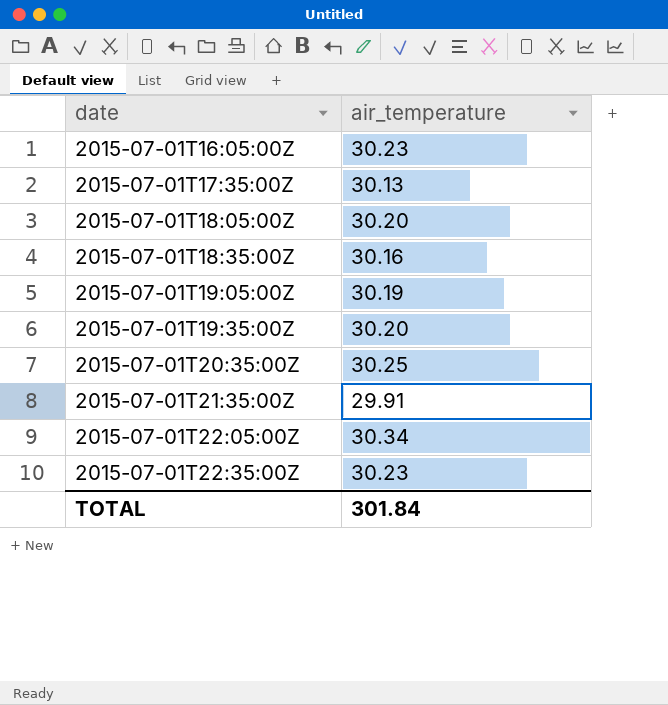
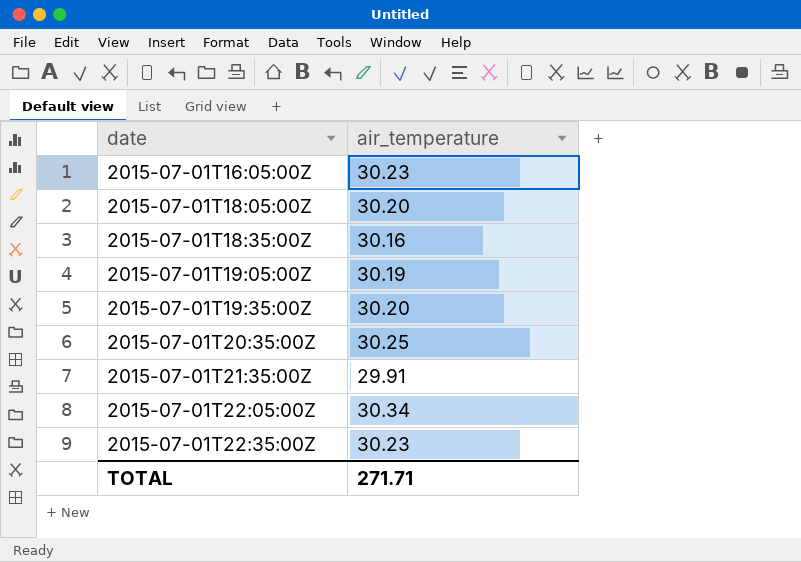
row 2015-07-01T17:35:00Z: 30.13 -> none
TOTAL | air_temperature: 301.84 -> 271.71

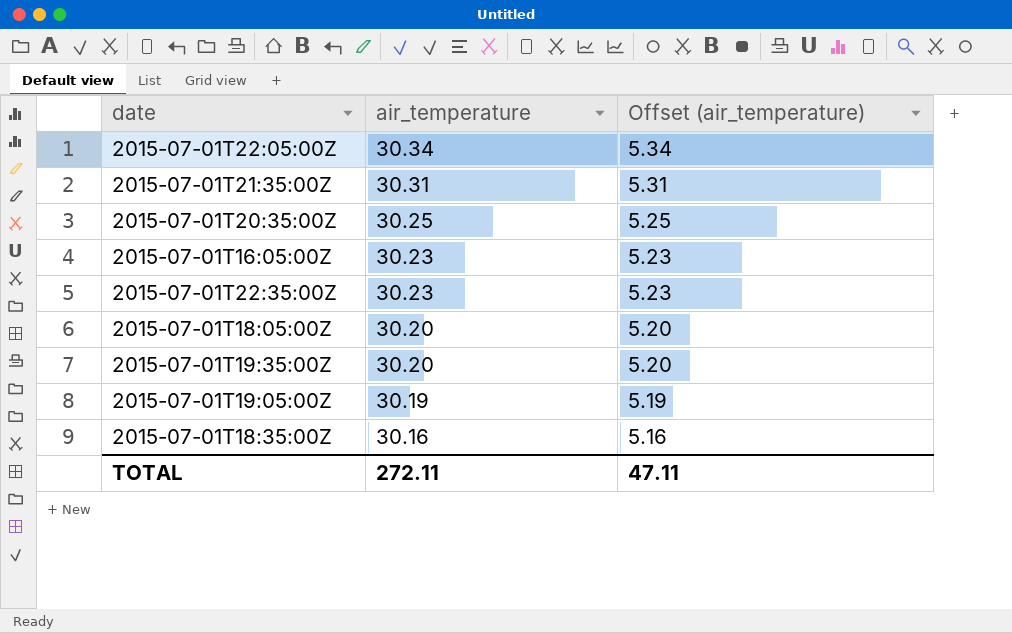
row order: date ascending -> air_temperature descending
column Offset (air_temperature) | formula: none -> [air_temperature] - 25
2015-07-01T21:35:00Z | air_temperature: 29.91 -> 30.31
TOTAL | air_temperature: 271.71 -> 272.11

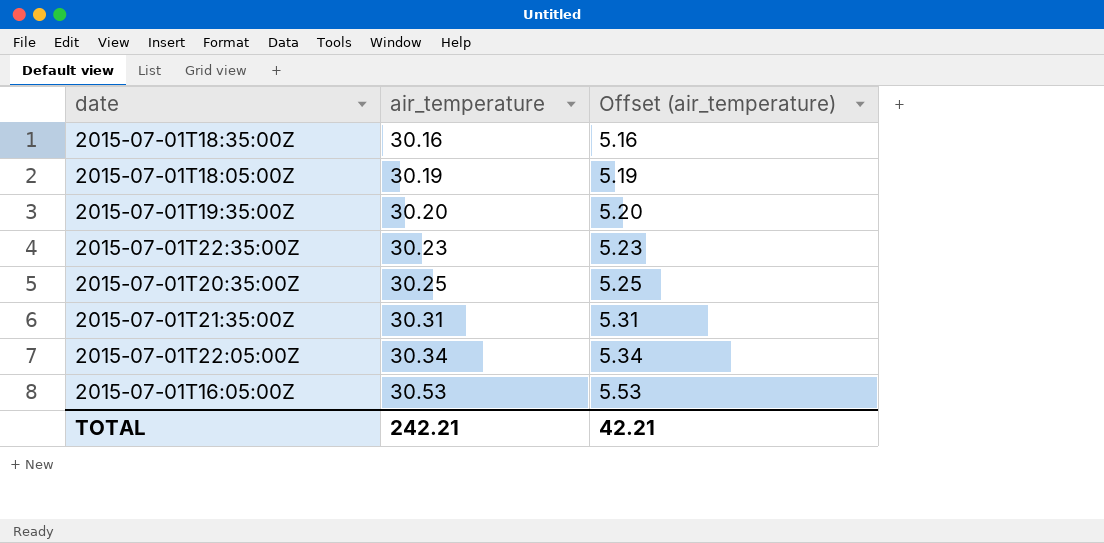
row order: air_temperature descending -> air_temperature ascending
row 2015-07-01T19:05:00Z: 30.19 | 5.19 -> none
2015-07-01T18:05:00Z | air_temperature: 30.20 -> 30.19
2015-07-01T18:05:00Z | Offset (air_temperature): 5.20 -> 5.19
2015-07-01T16:05:00Z | air_temperature: 30.23 -> 30.53
2015-07-01T16:05:00Z | Offset (air_temperature): 5.23 -> 5.53
TOTAL | air_temperature: 272.11 -> 242.21
TOTAL | Offset (air_temperature): 47.11 -> 42.21

